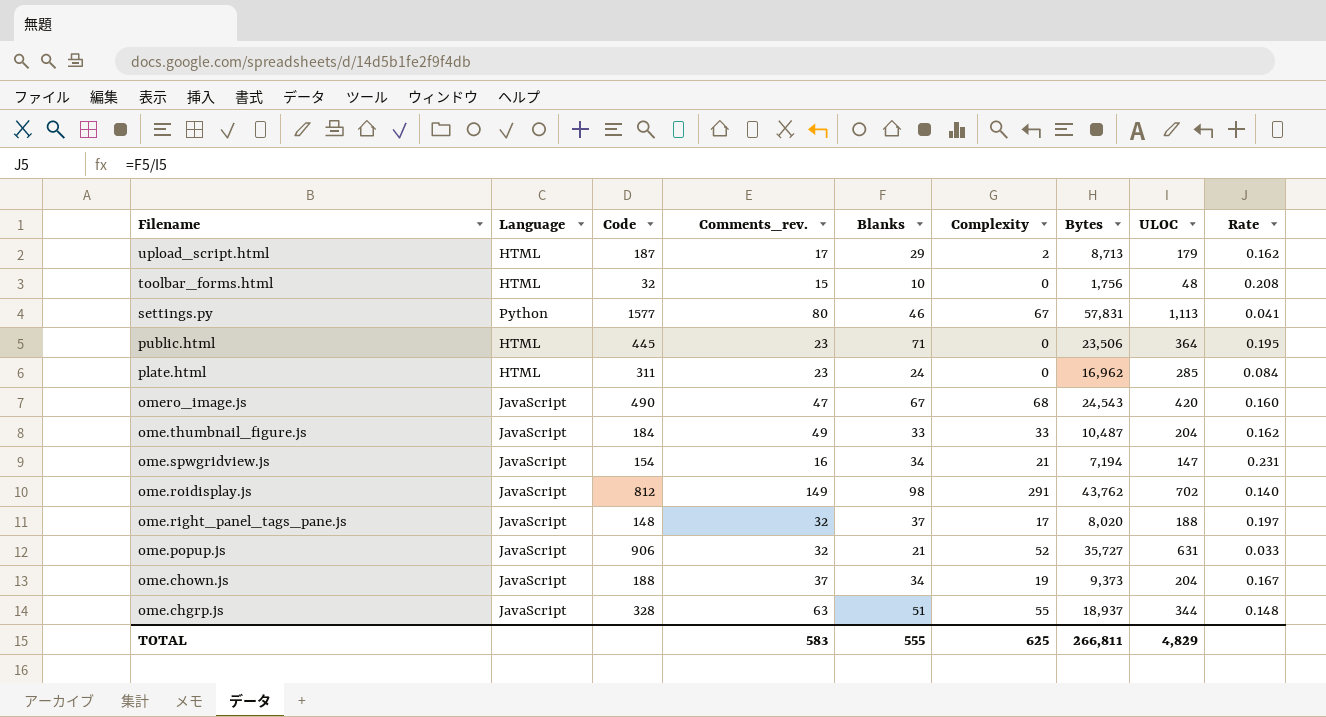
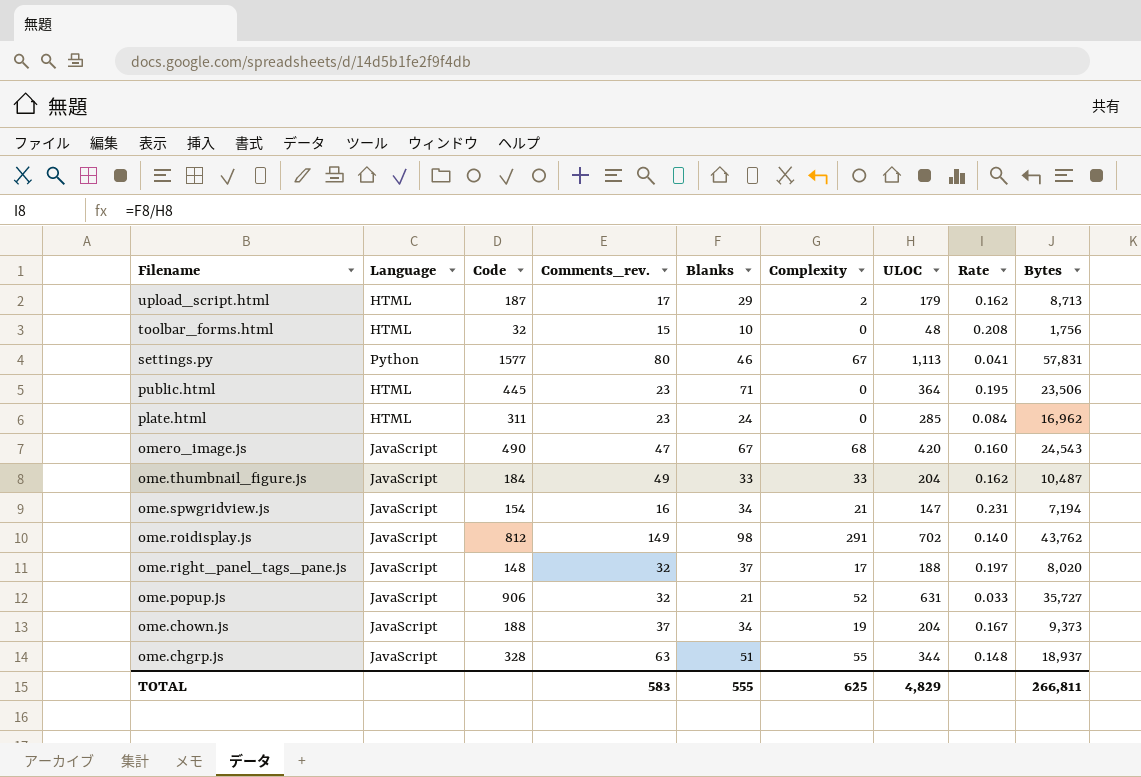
column Bytes | position: 7 -> 9

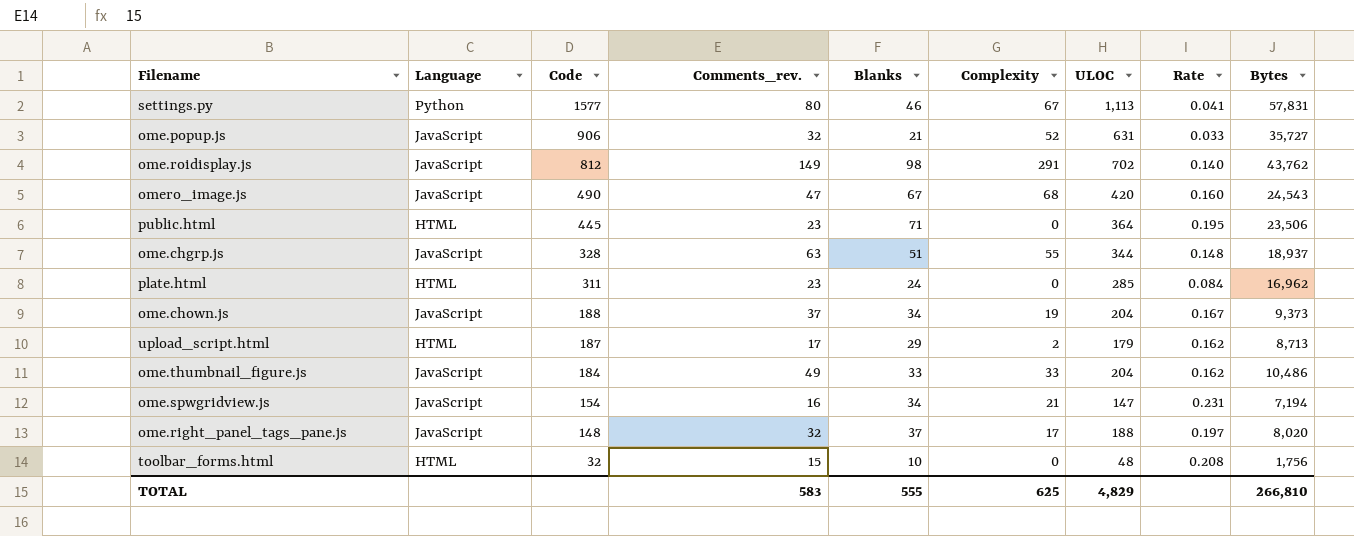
row order: Filename descending -> Code descending
ome.thumbnail_figure.js | Bytes: 10,487 -> 10,486
TOTAL | Bytes: 266,811 -> 266,810

